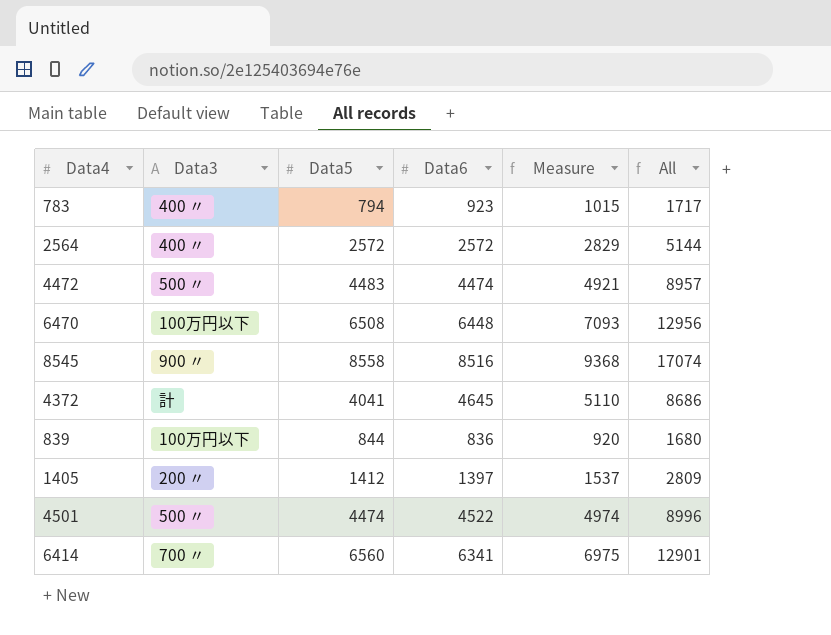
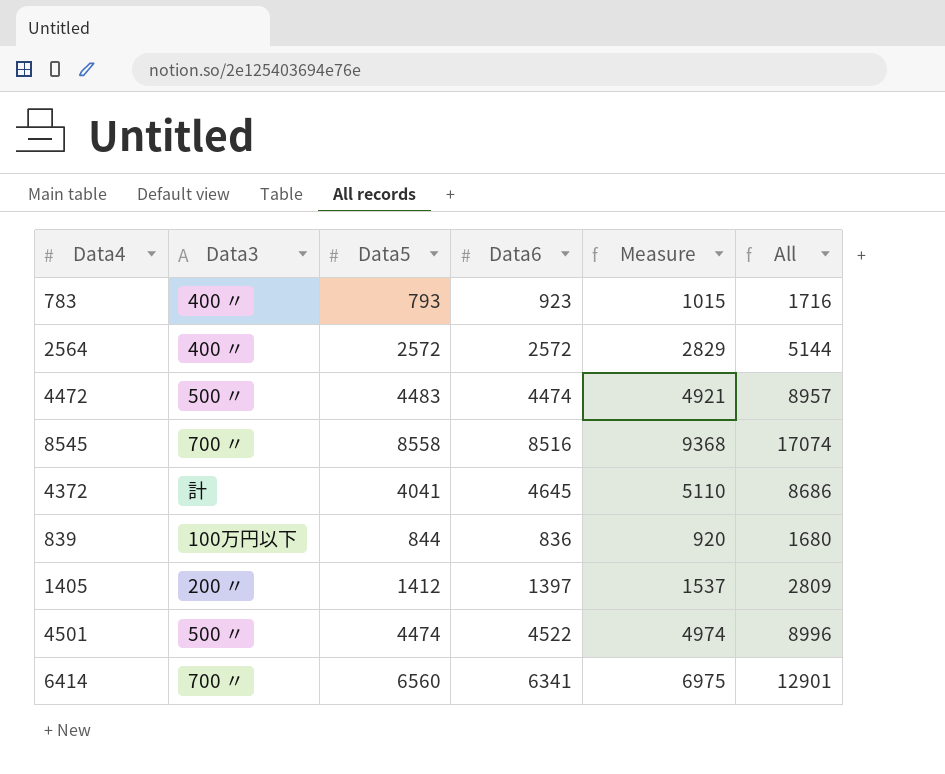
row 6470: 100万円以下 | 6508 | 6448 | 7093 | 12956 -> none
783 | Data5: 794 -> 793
783 | All: 1717 -> 1716
8545 | Data3: 900 〃 -> 700 〃

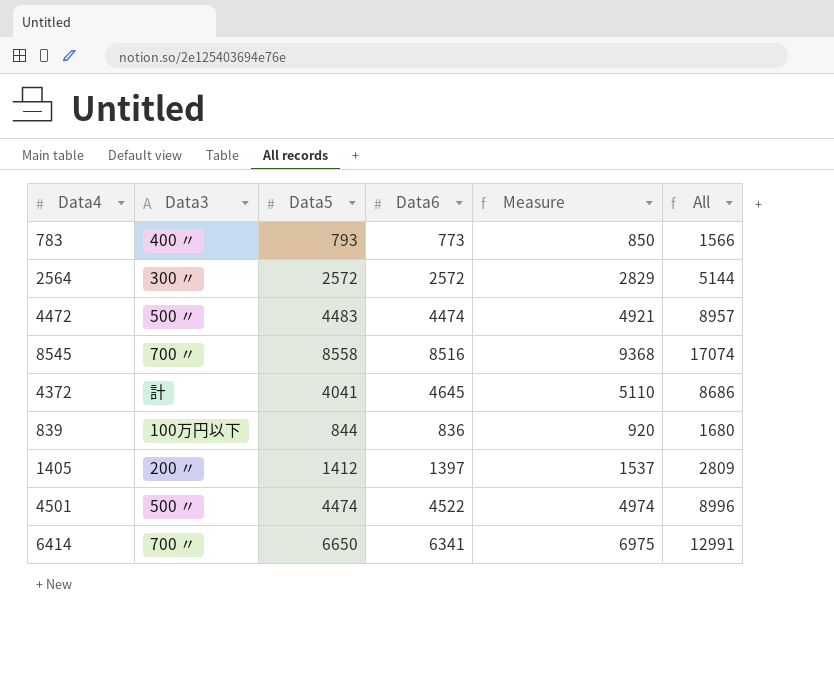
783 | Data6: 923 -> 773
783 | Measure: 1015 -> 850
783 | All: 1716 -> 1566
2564 | Data3: 400 〃 -> 300 〃
6414 | Data5: 6560 -> 6650
6414 | All: 12901 -> 12991

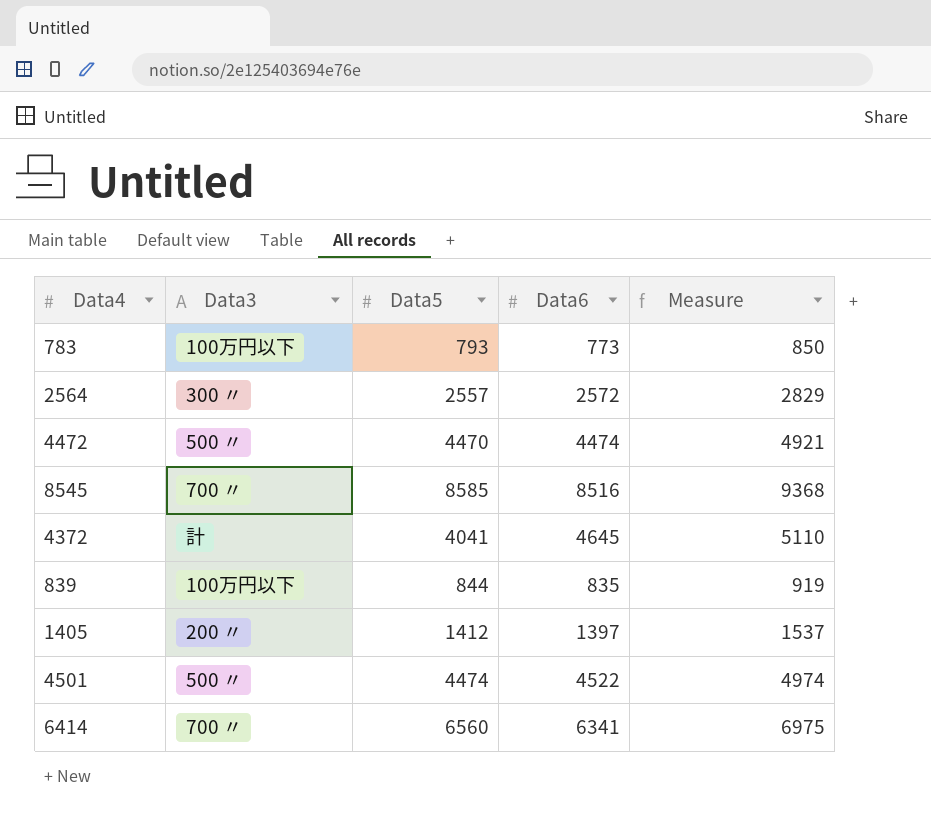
column All | formula: [Data5] + [Data6] -> none
783 | Data3: 400 〃 -> 100万円以下
2564 | Data5: 2572 -> 2557
4472 | Data5: 4483 -> 4470
8545 | Data5: 8558 -> 8585
839 | Data6: 836 -> 835
839 | Measure: 920 -> 919
6414 | Data5: 6650 -> 6560

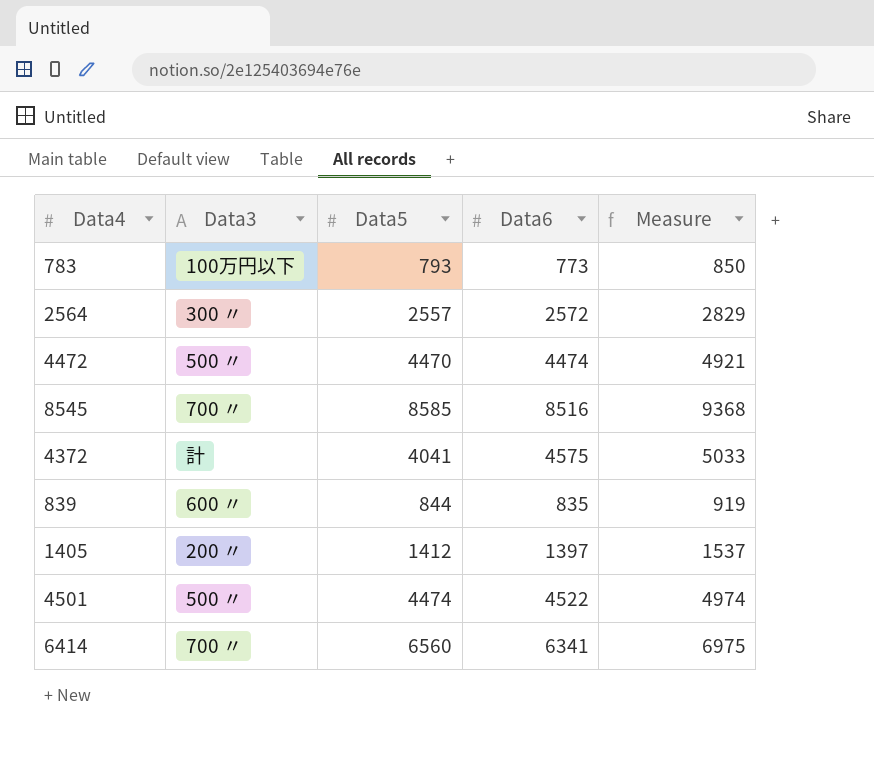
4372 | Data6: 4645 -> 4575
4372 | Measure: 5110 -> 5033
839 | Data3: 100万円以下 -> 600 〃

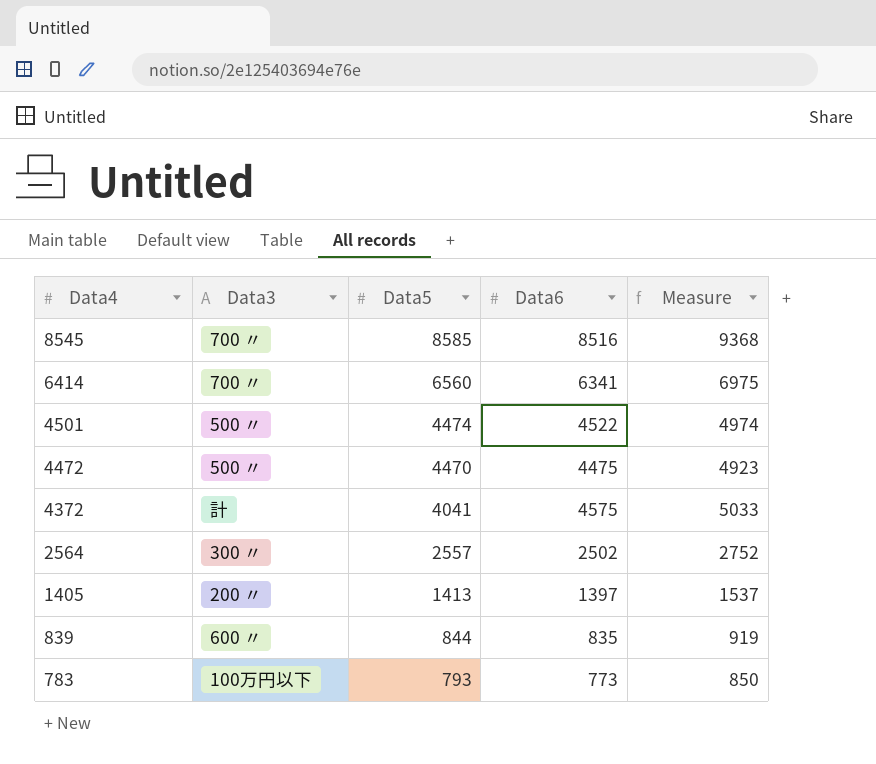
row order: none -> Data4 descending
4472 | Data6: 4474 -> 4475
4472 | Measure: 4921 -> 4923
2564 | Data6: 2572 -> 2502
2564 | Measure: 2829 -> 2752
1405 | Data5: 1412 -> 1413

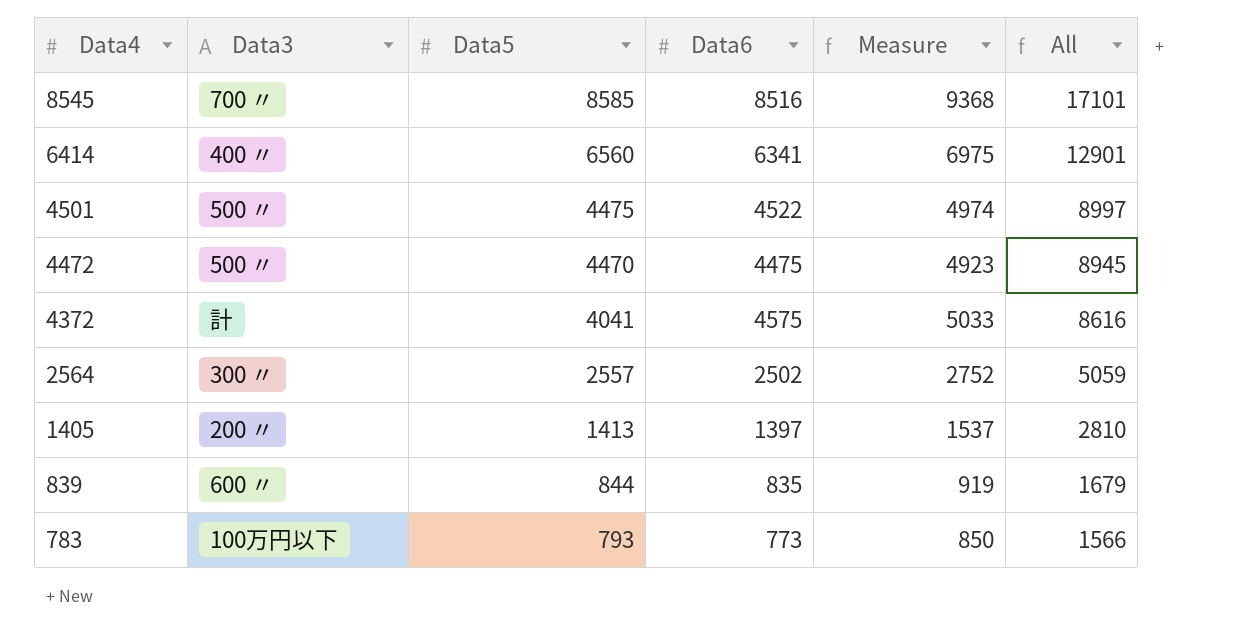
column All | formula: none -> [Data5] + [Data6]
6414 | Data3: 700 〃 -> 400 〃
4501 | Data5: 4474 -> 4475

